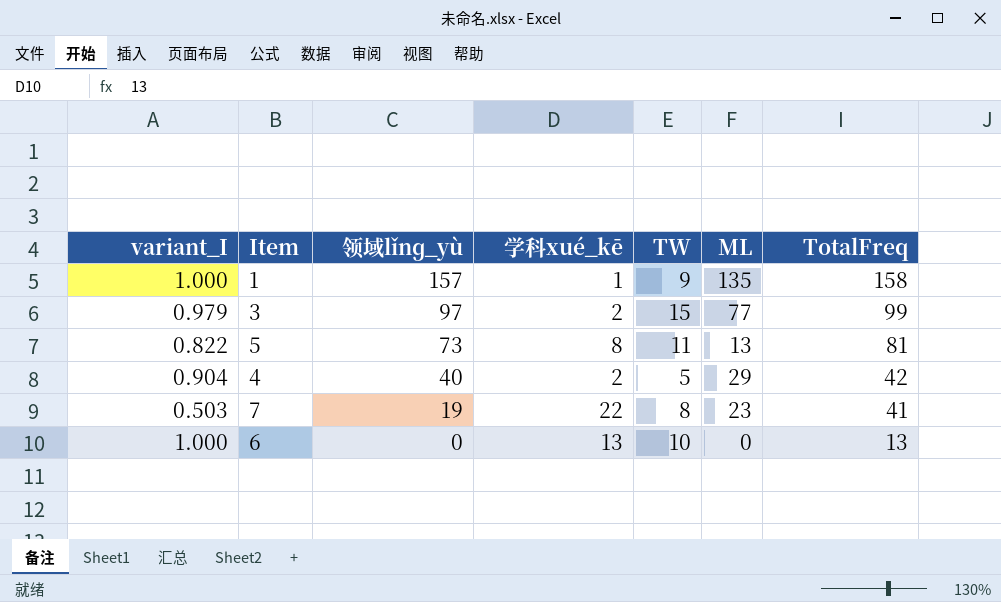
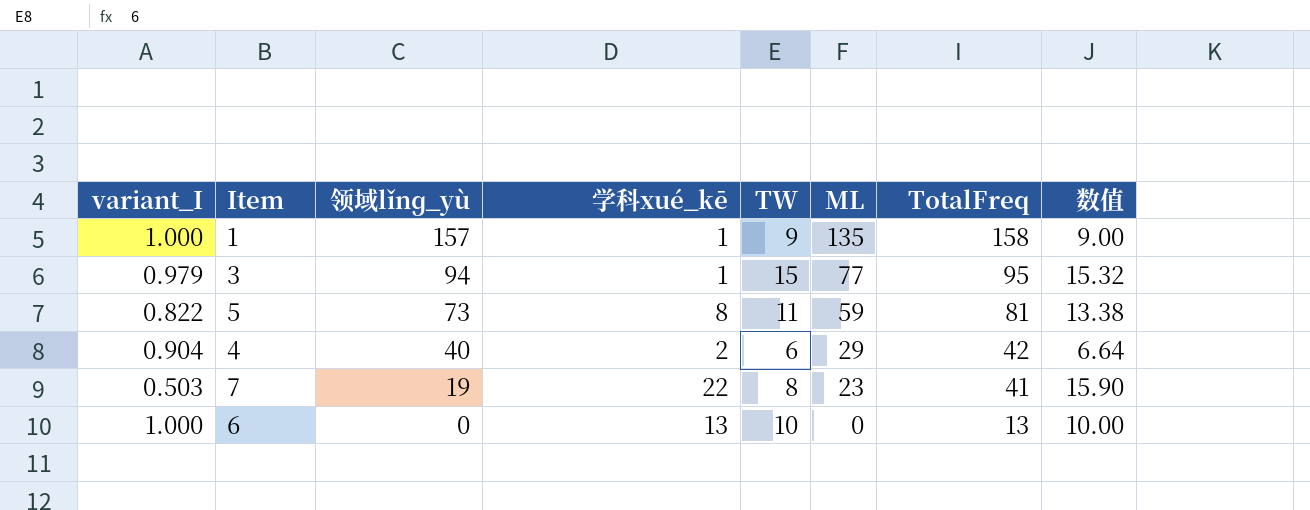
column 数值 | formula: none -> [TW] / [variant_I]
3 | 领域lǐnɡ_yù: 97 -> 94
3 | 学科xué_kē: 2 -> 1
3 | TotalFreq: 99 -> 95
5 | ML: 13 -> 59
4 | TW: 5 -> 6

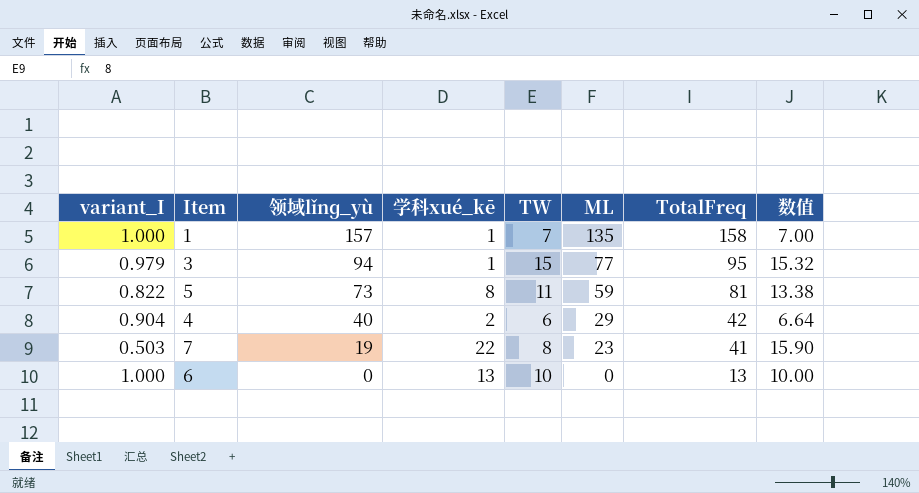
1 | TW: 9 -> 7
1 | 数值: 9.00 -> 7.00

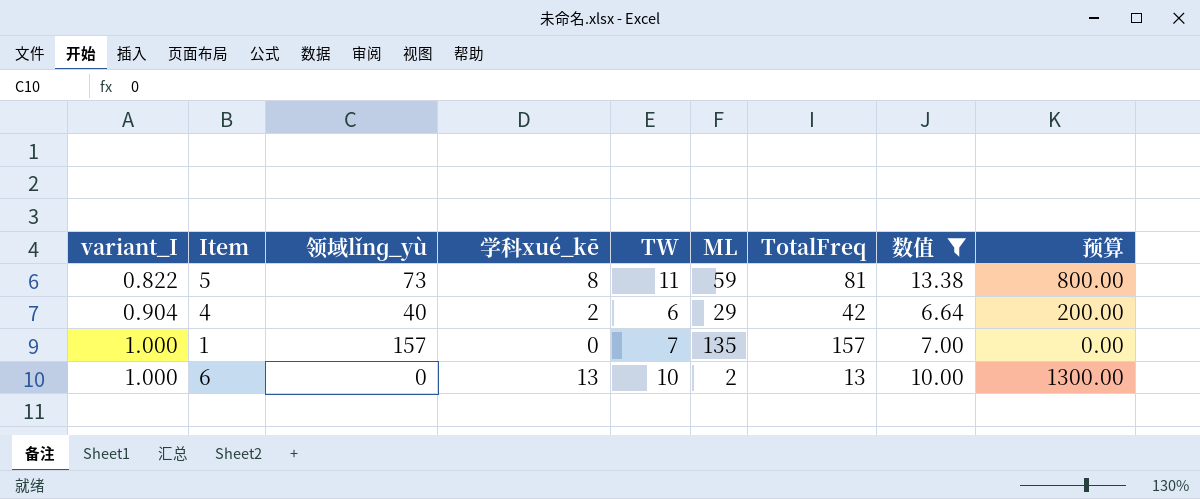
filter: none -> 数值 <= 13.38
row order: 领域lǐnɡ_yù descending -> variant_I ascending
column 预算 | formula: none -> [学科xué_kē] * 100
1 | 学科xué_kē: 1 -> 0
1 | TotalFreq: 158 -> 157
6 | ML: 0 -> 2

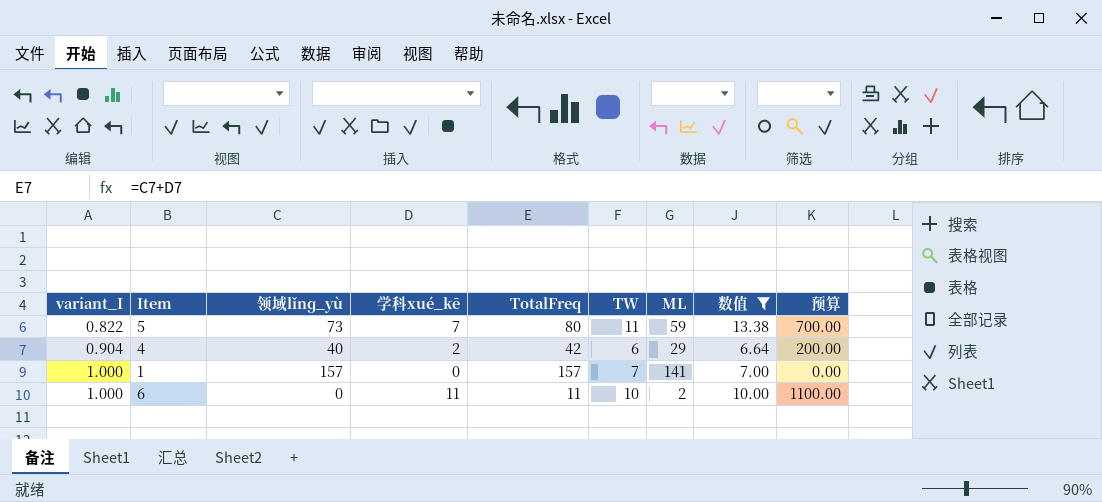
column TotalFreq | position: 7 -> 5
5 | 学科xué_kē: 8 -> 7
5 | TotalFreq: 81 -> 80
5 | 预算: 800.00 -> 700.00
1 | ML: 135 -> 141
6 | 学科xué_kē: 13 -> 11
6 | TotalFreq: 13 -> 11
6 | 预算: 1300.00 -> 1100.00

